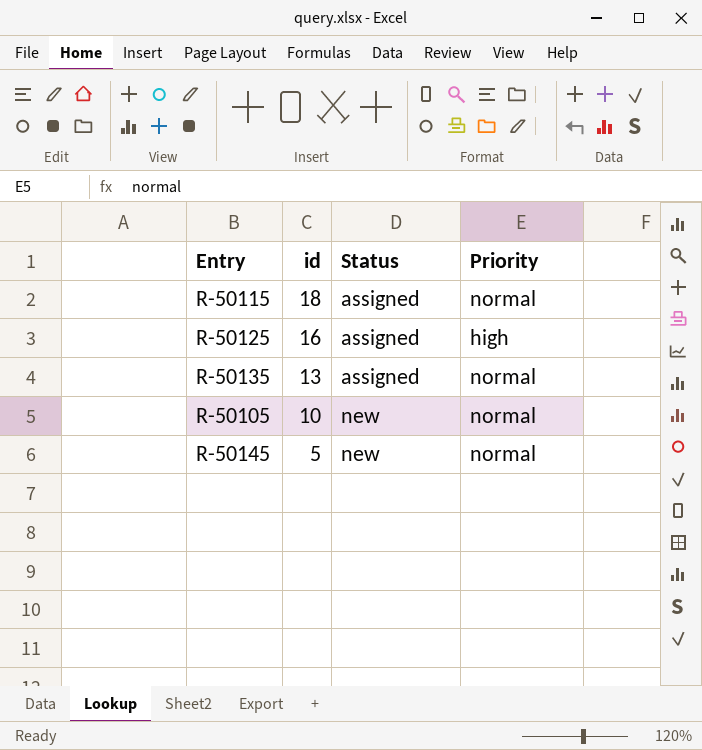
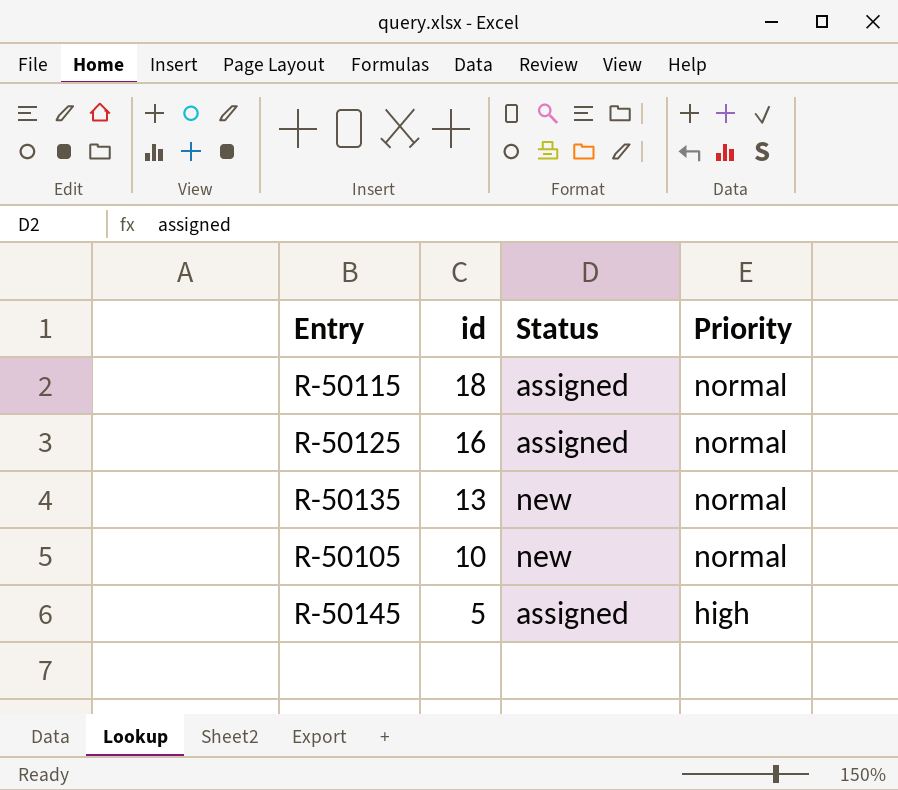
R-50125 | Priority: high -> normal
R-50135 | Status: assigned -> new
R-50145 | Status: new -> assigned
R-50145 | Priority: normal -> high

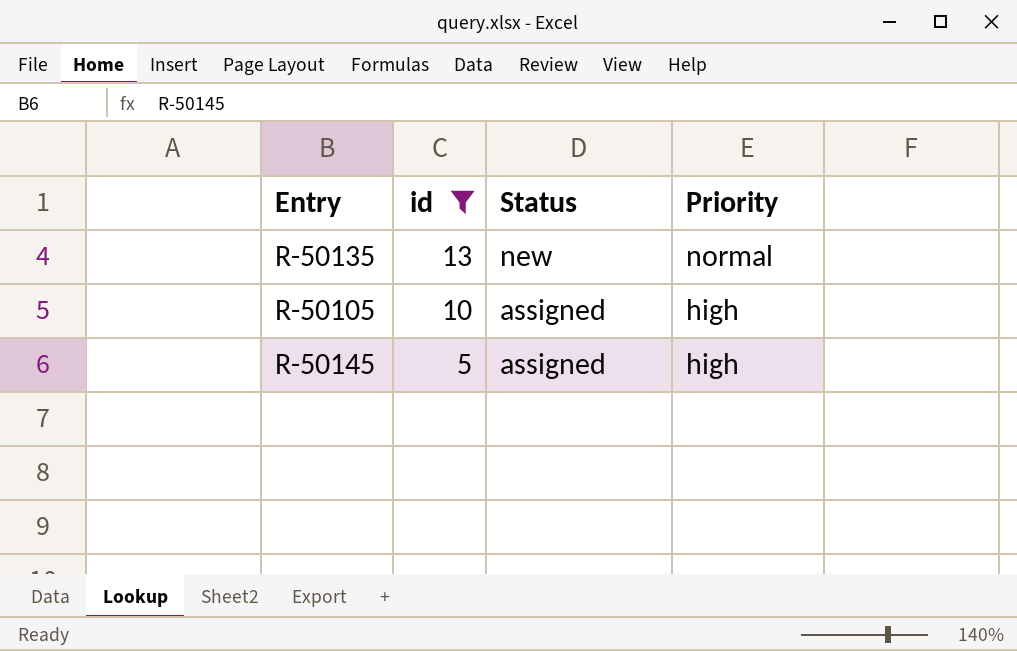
filter: none -> id <= 13
R-50105 | Status: new -> assigned
R-50105 | Priority: normal -> high

